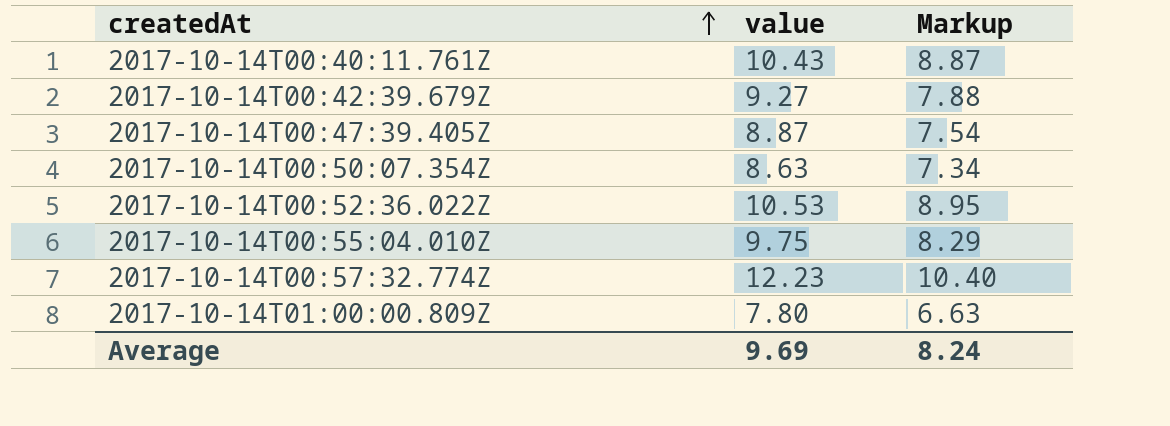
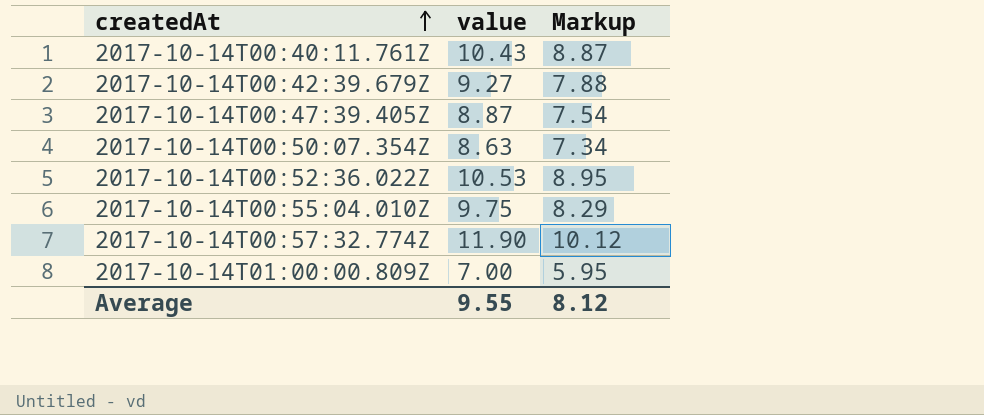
2017-10-14T00:57:32.774Z | value: 12.23 -> 11.90
2017-10-14T00:57:32.774Z | Markup: 10.40 -> 10.12
2017-10-14T01:00:00.809Z | value: 7.80 -> 7.00
2017-10-14T01:00:00.809Z | Markup: 6.63 -> 5.95
Average | value: 9.69 -> 9.55
Average | Markup: 8.24 -> 8.12

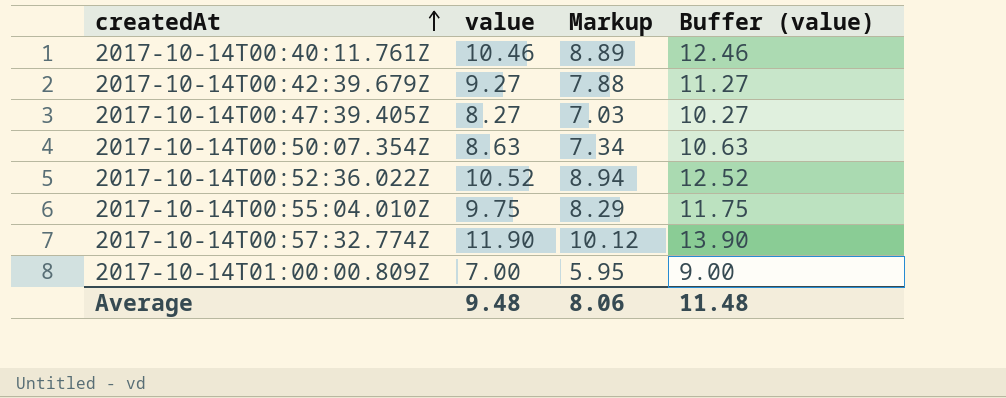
column Buffer (value) | formula: none -> [value] + 2
2017-10-14T00:40:11.761Z | value: 10.43 -> 10.46
2017-10-14T00:40:11.761Z | Markup: 8.87 -> 8.89
2017-10-14T00:47:39.405Z | value: 8.87 -> 8.27
2017-10-14T00:47:39.405Z | Markup: 7.54 -> 7.03
2017-10-14T00:52:36.022Z | value: 10.53 -> 10.52
2017-10-14T00:52:36.022Z | Markup: 8.95 -> 8.94
Average | value: 9.55 -> 9.48
Average | Markup: 8.12 -> 8.06

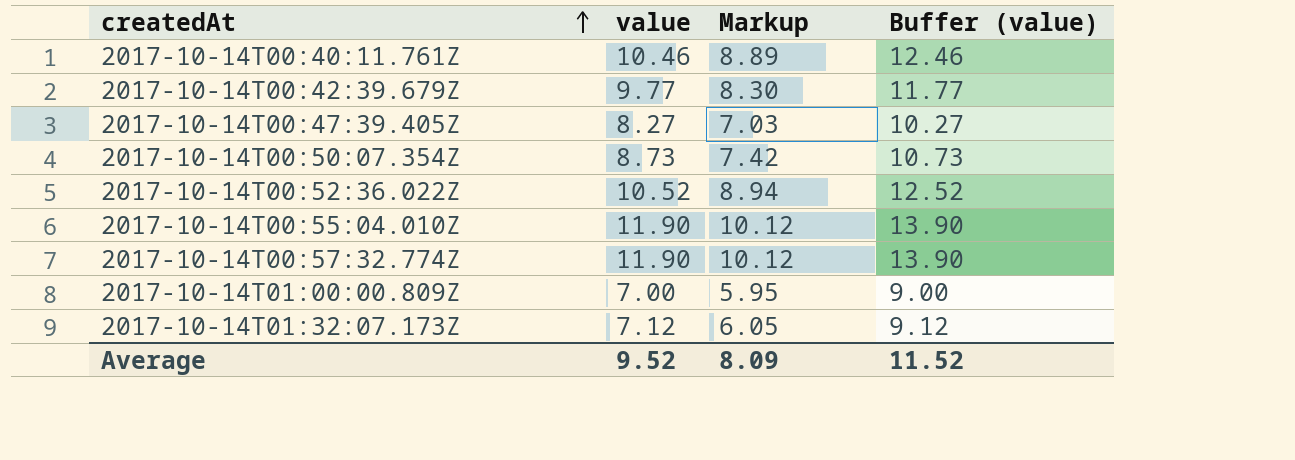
2017-10-14T00:42:39.679Z | value: 9.27 -> 9.77
2017-10-14T00:42:39.679Z | Markup: 7.88 -> 8.30
2017-10-14T00:42:39.679Z | Buffer (value): 11.27 -> 11.77
2017-10-14T00:50:07.354Z | value: 8.63 -> 8.73
2017-10-14T00:50:07.354Z | Markup: 7.34 -> 7.42
2017-10-14T00:50:07.354Z | Buffer (value): 10.63 -> 10.73
2017-10-14T00:55:04.010Z | value: 9.75 -> 11.90
2017-10-14T00:55:04.010Z | Markup: 8.29 -> 10.12
2017-10-14T00:55:04.010Z | Buffer (value): 11.75 -> 13.90
row 2017-10-14T01:32:07.173Z: none -> 7.12 | 6.05 | 9.12
Average | value: 9.48 -> 9.52
Average | Markup: 8.06 -> 8.09
Average | Buffer (value): 11.48 -> 11.52

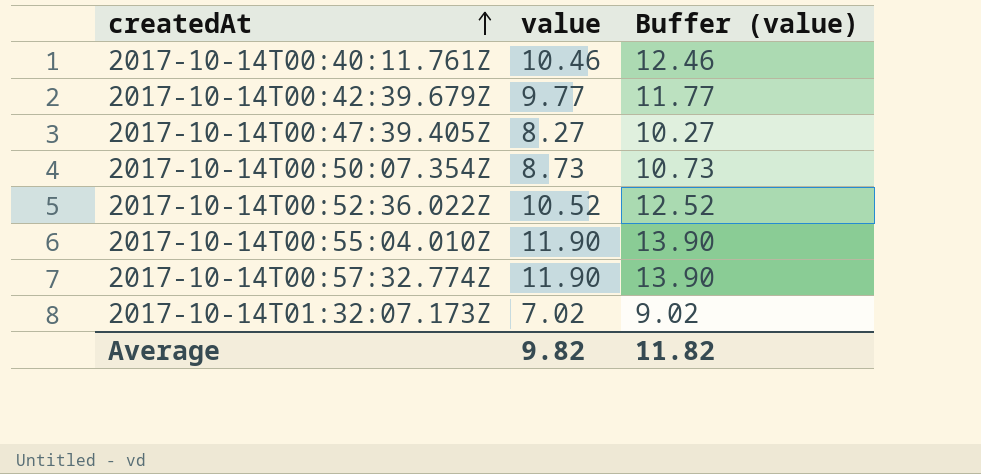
column Markup | formula: [value] * 0.85 -> none
row 2017-10-14T01:00:00.809Z: 7.00 | 5.95 | 9.00 -> none
2017-10-14T01:32:07.173Z | value: 7.12 -> 7.02
2017-10-14T01:32:07.173Z | Buffer (value): 9.12 -> 9.02
Average | value: 9.52 -> 9.82
Average | Buffer (value): 11.52 -> 11.82

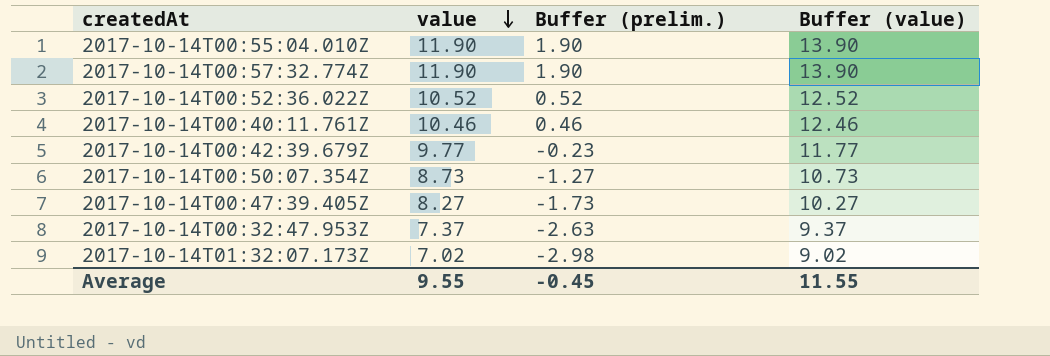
row order: createdAt ascending -> value descending
column Buffer (prelim.) | formula: none -> [value] - 10
row 2017-10-14T00:32:47.953Z: none -> 7.37 | -2.63 | 9.37
Average | value: 9.82 -> 9.55
Average | Buffer (value): 11.82 -> 11.55

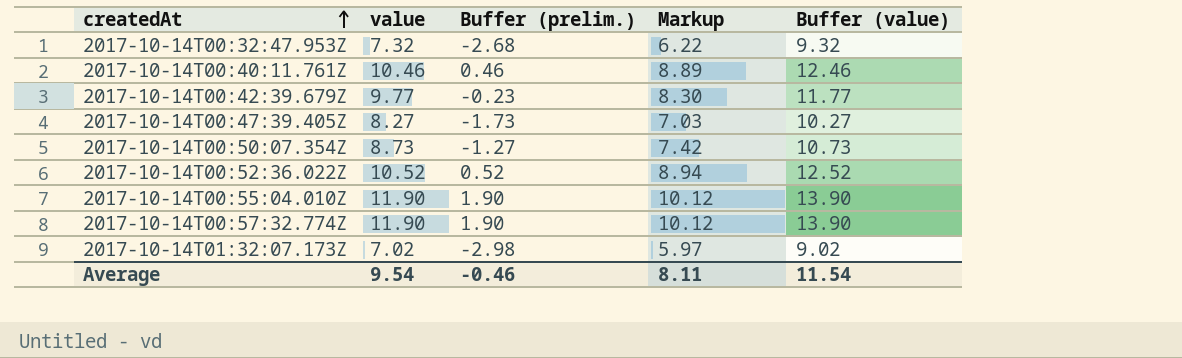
row order: value descending -> createdAt ascending
column Markup | formula: none -> [value] * 0.85
2017-10-14T00:32:47.953Z | value: 7.37 -> 7.32
2017-10-14T00:32:47.953Z | Buffer (prelim.): -2.63 -> -2.68
2017-10-14T00:32:47.953Z | Buffer (value): 9.37 -> 9.32
Average | value: 9.55 -> 9.54
Average | Buffer (prelim.): -0.45 -> -0.46
Average | Buffer (value): 11.55 -> 11.54

